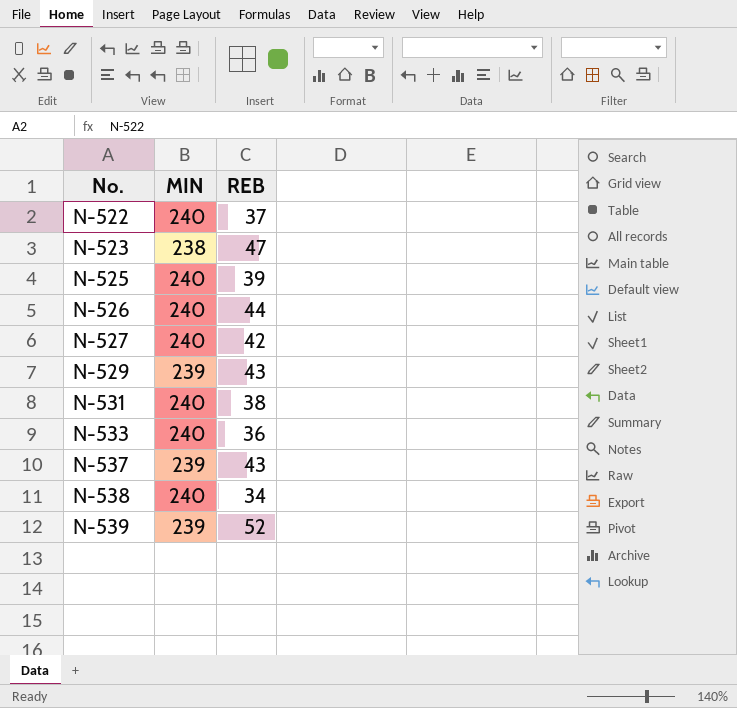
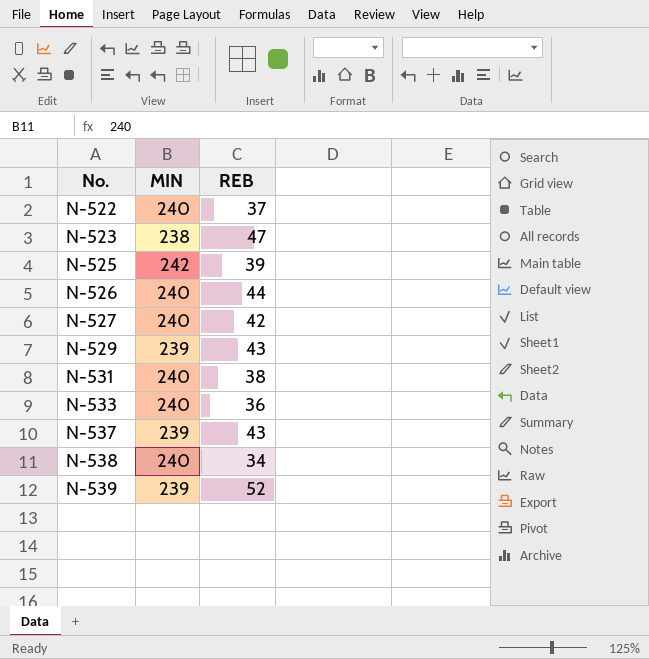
N-525 | MIN: 240 -> 242

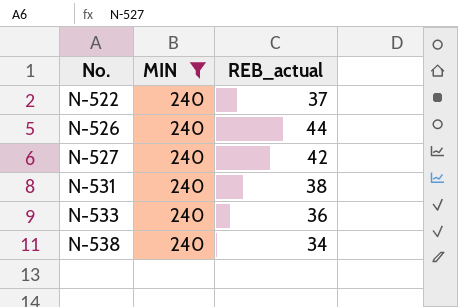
filter: none -> MIN = 240
column name: REB -> REB_actual

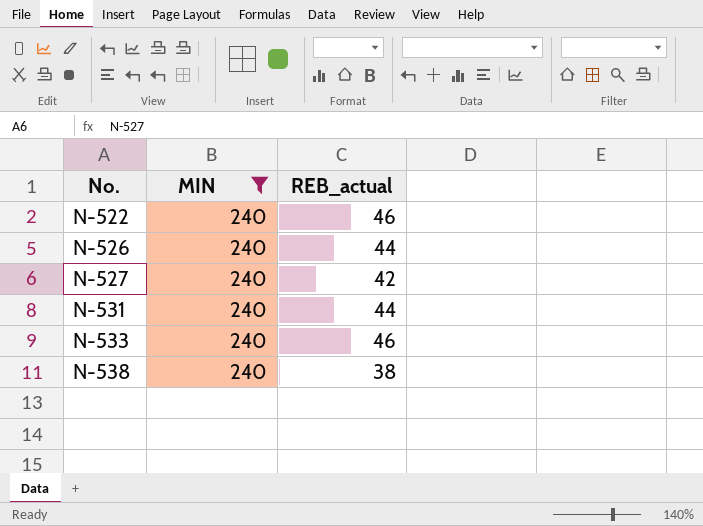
N-522 | REB_actual: 37 -> 46
N-531 | REB_actual: 38 -> 44
N-533 | REB_actual: 36 -> 46
N-538 | REB_actual: 34 -> 38

